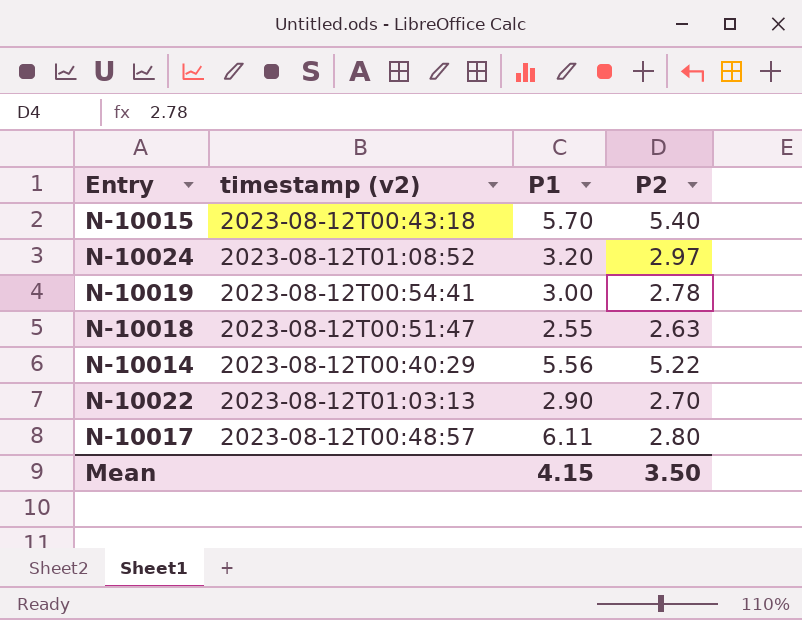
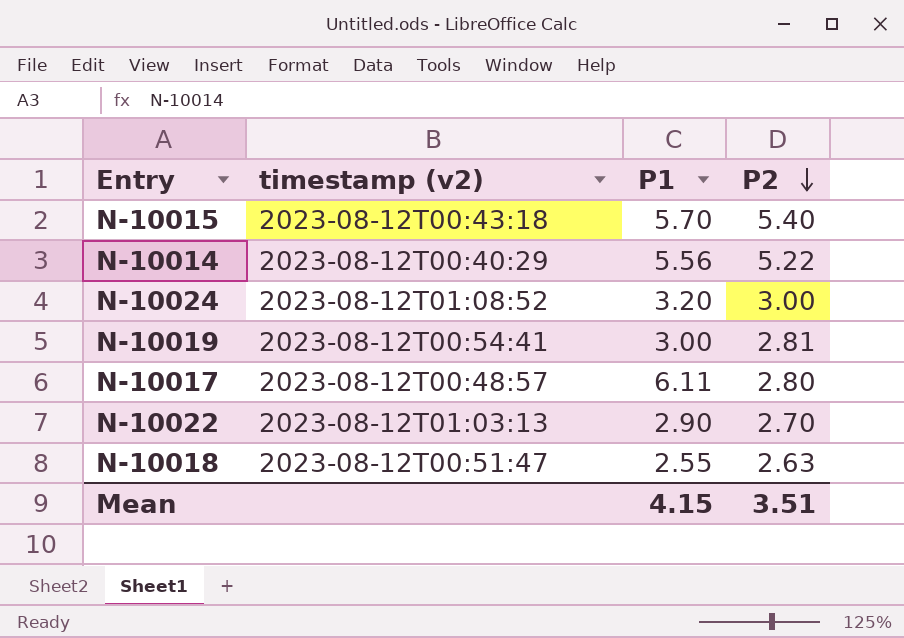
row order: none -> P2 descending
N-10024 | P2: 2.97 -> 3.00
N-10019 | P2: 2.78 -> 2.81
Mean | P2: 3.50 -> 3.51

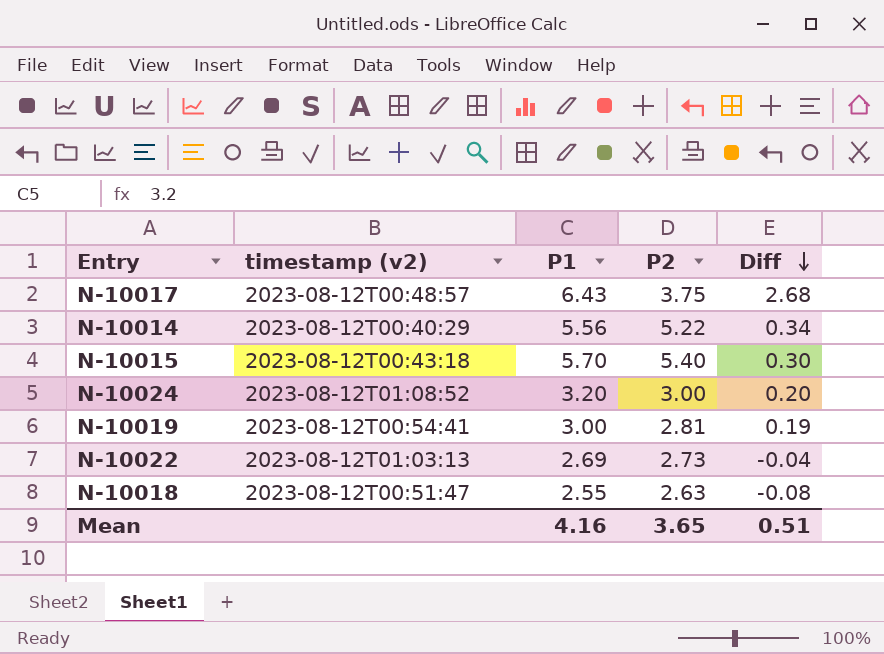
row order: P2 descending -> Diff descending
column Diff | formula: none -> [P1] - [P2]
N-10017 | P1: 6.11 -> 6.43
N-10017 | P2: 2.80 -> 3.75
N-10022 | P1: 2.90 -> 2.69
N-10022 | P2: 2.70 -> 2.73
Mean | P1: 4.15 -> 4.16
Mean | P2: 3.51 -> 3.65

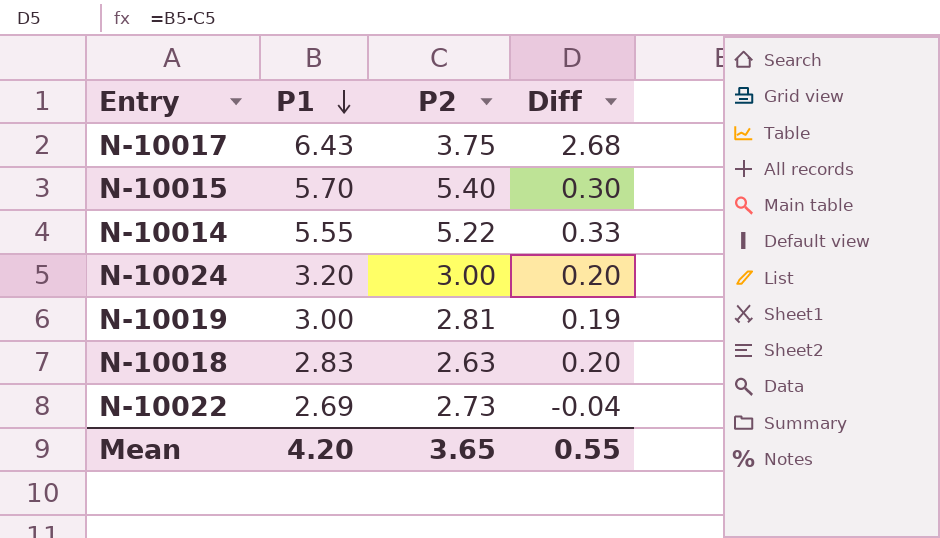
row order: Diff descending -> P1 descending
column timestamp (v2) | position: 2 -> none
N-10014 | P1: 5.56 -> 5.55
N-10014 | Diff: 0.34 -> 0.33
N-10018 | P1: 2.55 -> 2.83
N-10018 | Diff: -0.08 -> 0.20
Mean | P1: 4.16 -> 4.20
Mean | Diff: 0.51 -> 0.55

